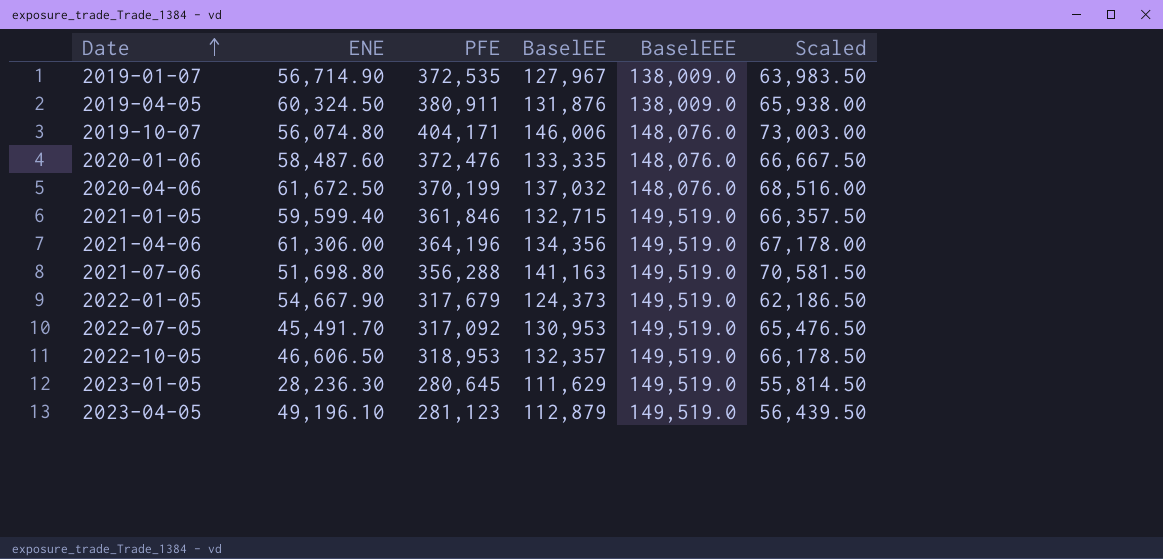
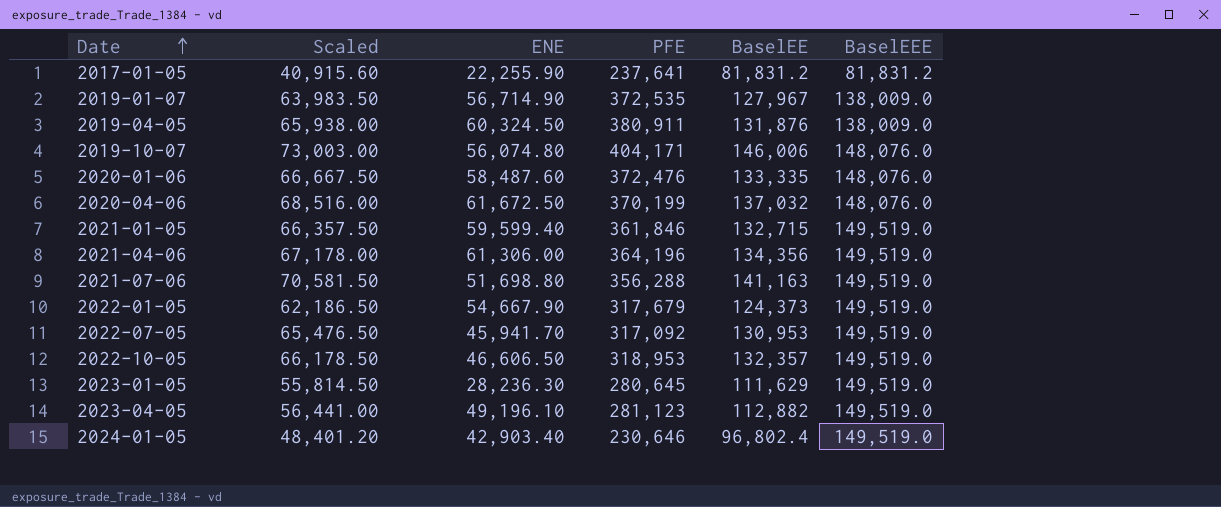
column Scaled | position: 6 -> 2
row 2017-01-05: none -> 40,915.60 | 22,255.90 | 237,641 | 81,831.2 | 81,831.2
2022-07-05 | ENE: 45,491.70 -> 45,941.70
2023-04-05 | Scaled: 56,439.50 -> 56,441.00
2023-04-05 | BaselEE: 112,879 -> 112,882
row 2024-01-05: none -> 48,401.20 | 42,903.40 | 230,646 | 96,802.4 | 149,519.0

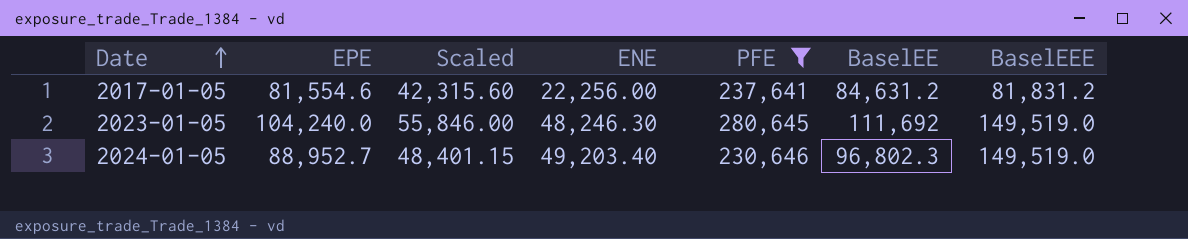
filter: none -> PFE <= 280,645
column EPE | position: none -> 2
2017-01-05 | Scaled: 40,915.60 -> 42,315.60
2017-01-05 | ENE: 22,255.90 -> 22,256.00
2017-01-05 | BaselEE: 81,831.2 -> 84,631.2
2023-01-05 | Scaled: 55,814.50 -> 55,846.00
2023-01-05 | ENE: 28,236.30 -> 48,246.30
2023-01-05 | BaselEE: 111,629 -> 111,692
2024-01-05 | Scaled: 48,401.20 -> 48,401.15
2024-01-05 | ENE: 42,903.40 -> 49,203.40
2024-01-05 | BaselEE: 96,802.4 -> 96,802.3

